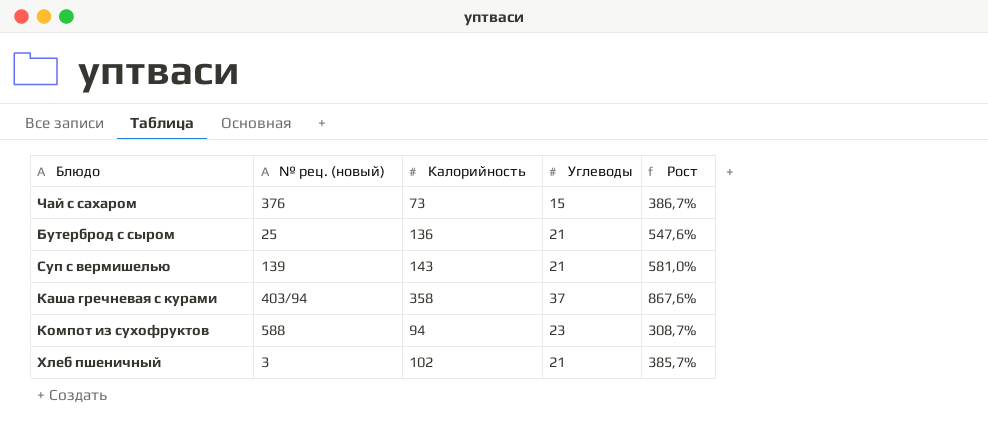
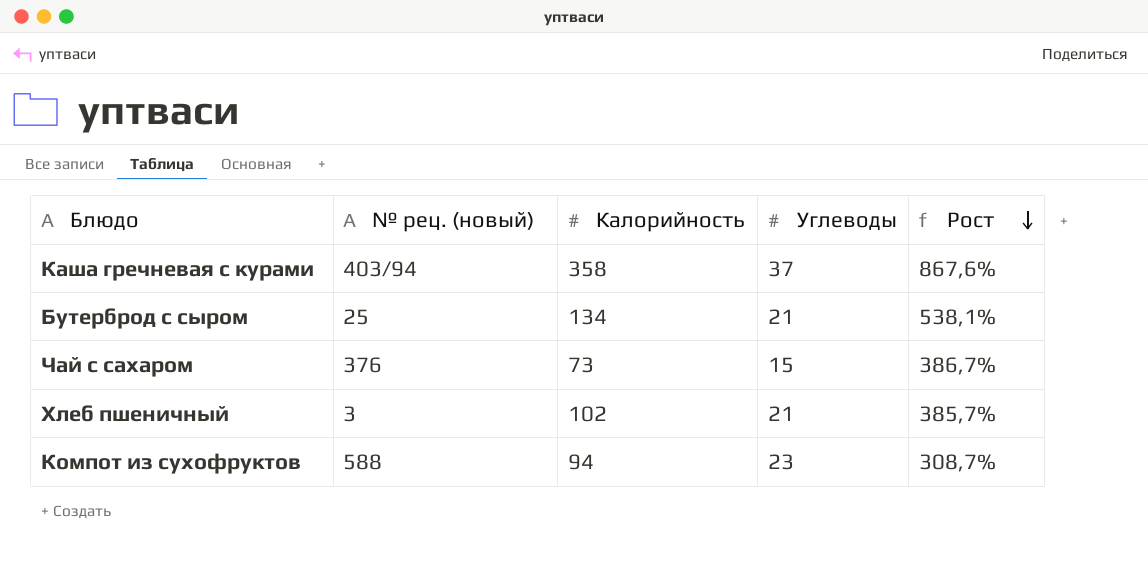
row order: none -> Рост descending
row Суп с вермишелью: 139 | 143 | 21 | 581,0% -> none
Бутерброд с сыром | Калорийность: 136 -> 134
Бутерброд с сыром | Рост: 547,6% -> 538,1%

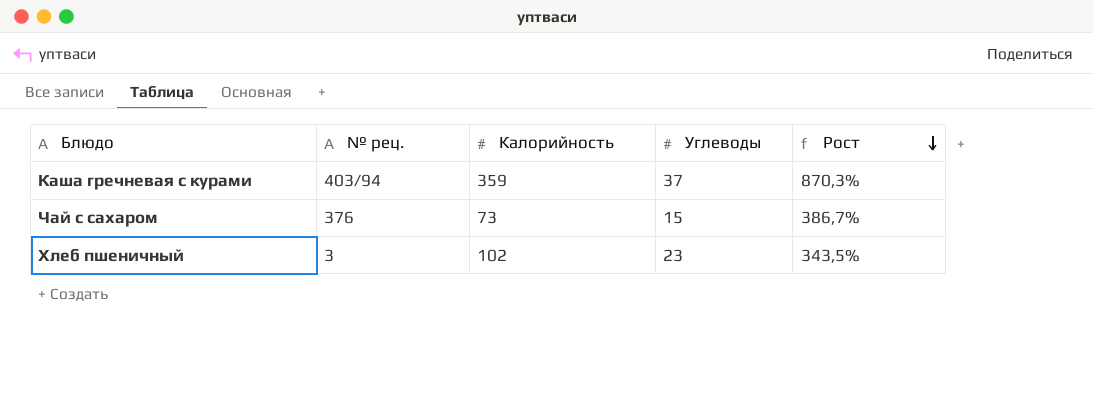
column name: № рец. (новый) -> № рец.
row Бутерброд с сыром: 25 | 134 | 21 | 538,1% -> none
row Компот из сухофруктов: 588 | 94 | 23 | 308,7% -> none
Каша гречневая с курами | Калорийность: 358 -> 359
Каша гречневая с курами | Рост: 867,6% -> 870,3%
Хлеб пшеничный | Углеводы: 21 -> 23
Хлеб пшеничный | Рост: 385,7% -> 343,5%

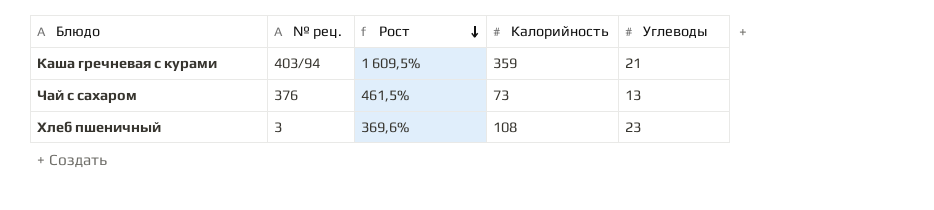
column Рост | position: 5 -> 3
Каша гречневая с курами | Рост: 870,3% -> 1 609,5%
Каша гречневая с курами | Углеводы: 37 -> 21
Чай с сахаром | Рост: 386,7% -> 461,5%
Чай с сахаром | Углеводы: 15 -> 13
Хлеб пшеничный | Рост: 343,5% -> 369,6%
Хлеб пшеничный | Калорийность: 102 -> 108

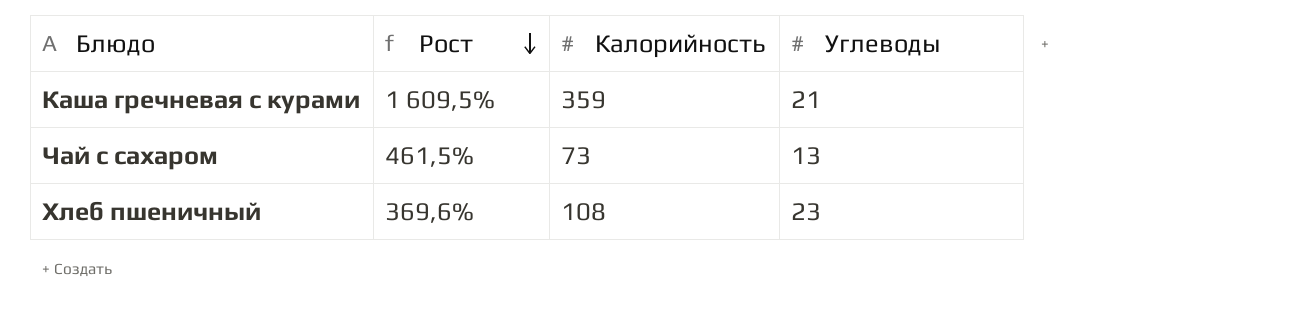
column № рец. | position: 2 -> none

